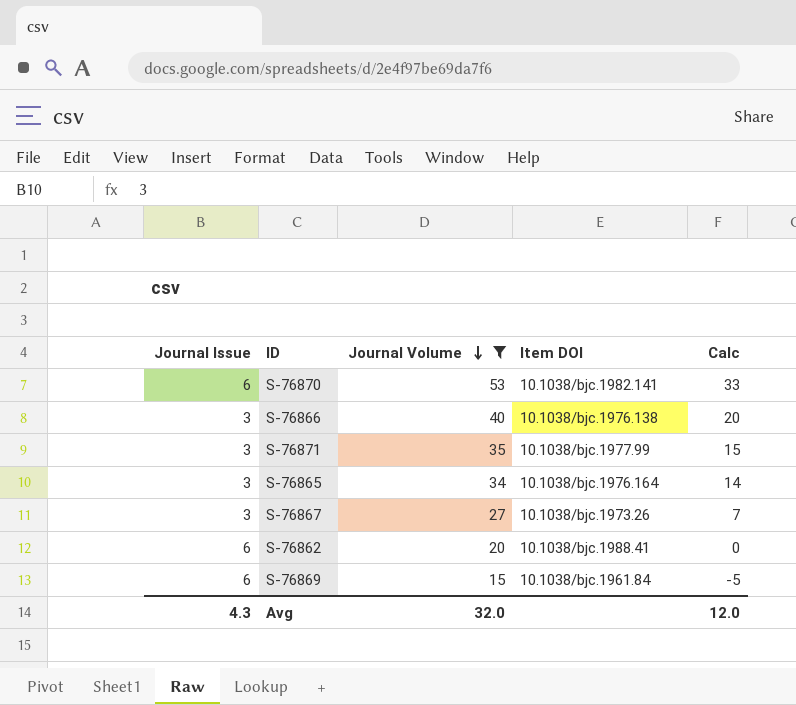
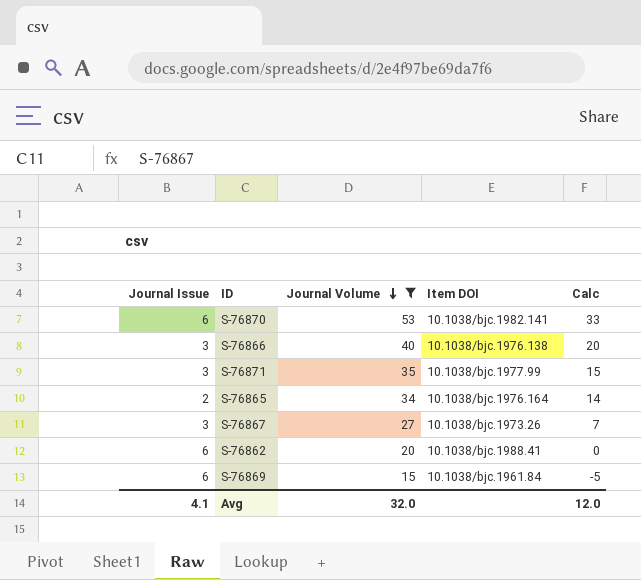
S-76865 | Journal Issue: 3 -> 2
Avg | Journal Issue: 4.3 -> 4.1

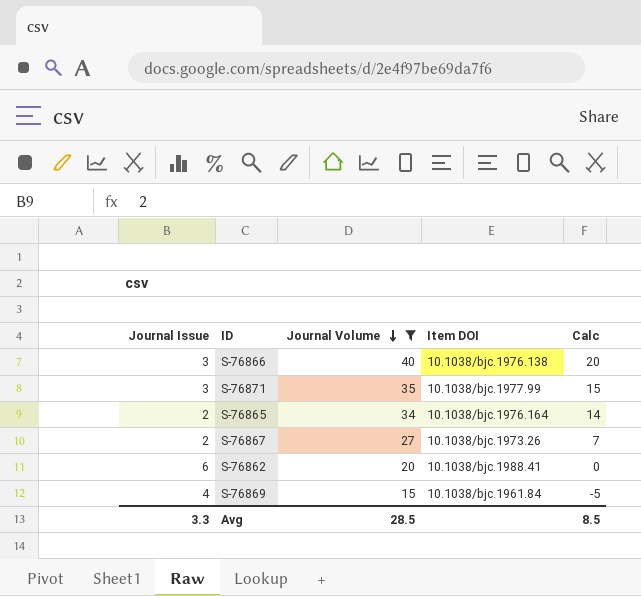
row S-76870: 6 | 53 | 10.1038/bjc.1982.141 | 33 -> none
S-76867 | Journal Issue: 3 -> 2
S-76869 | Journal Issue: 6 -> 4
Avg | Journal Issue: 4.1 -> 3.3
Avg | Journal Volume: 32.0 -> 28.5
Avg | Calc: 12.0 -> 8.5

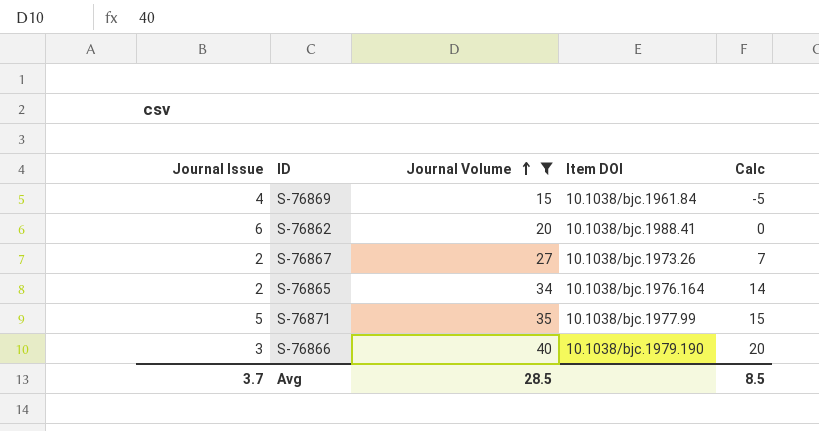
row order: Journal Volume descending -> Journal Volume ascending
S-76871 | Journal Issue: 3 -> 5
S-76866 | Item DOI: 10.1038/bjc.1976.138 -> 10.1038/bjc.1979.190
Avg | Journal Issue: 3.3 -> 3.7

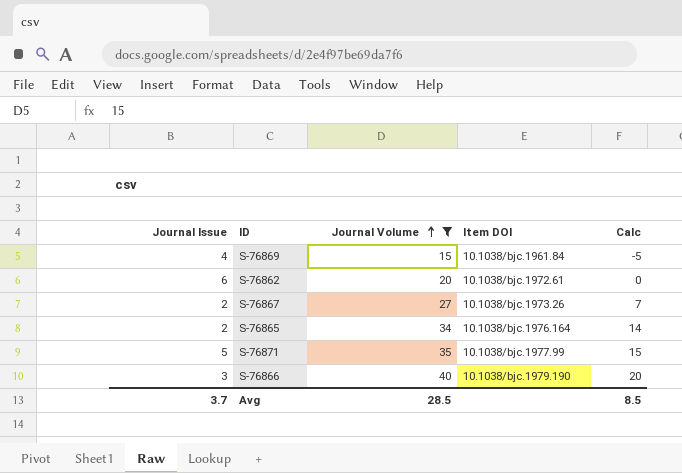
S-76862 | Item DOI: 10.1038/bjc.1988.41 -> 10.1038/bjc.1972.61

